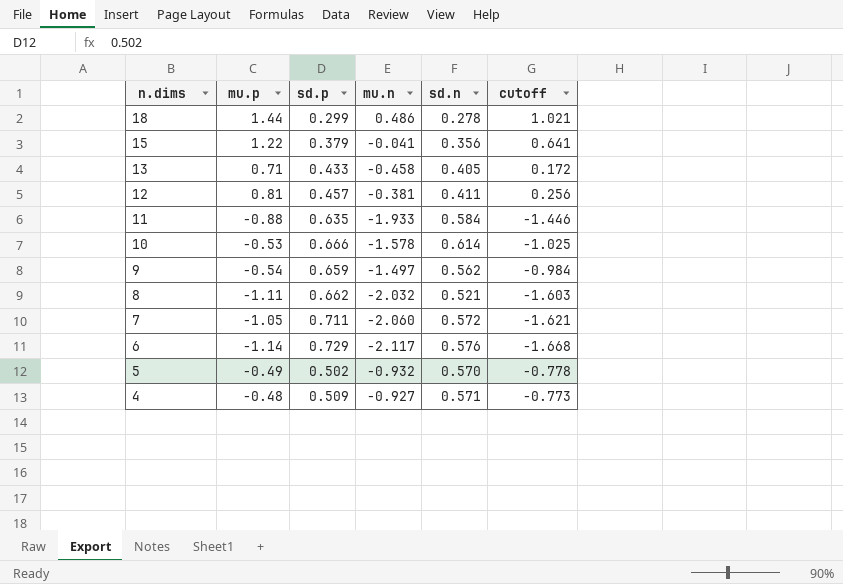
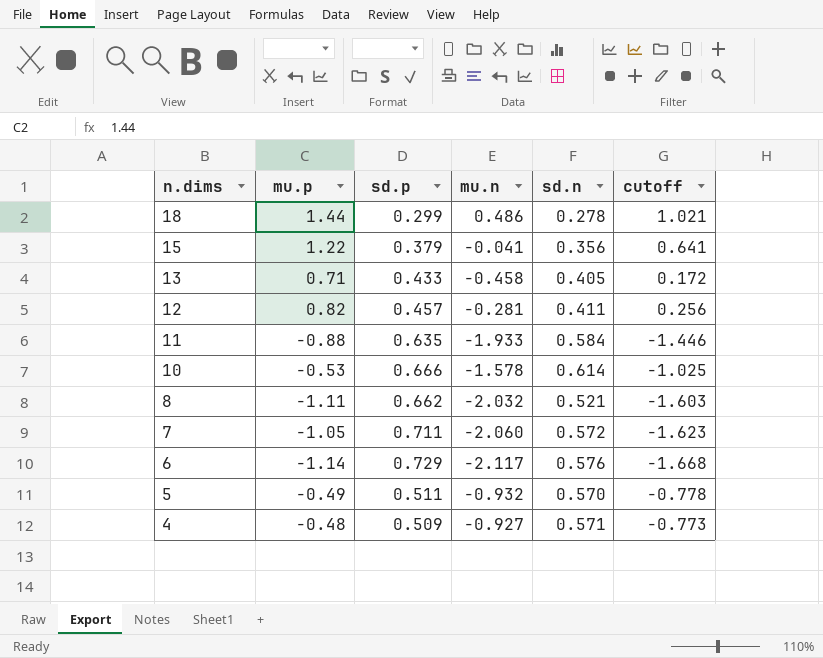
row 9: -0.54 | 0.659 | -1.497 | 0.562 | -0.984 -> none
12 | mu.p: 0.81 -> 0.82
12 | mu.n: -0.381 -> -0.281
7 | cutoff: -1.621 -> -1.623
5 | sd.p: 0.502 -> 0.511

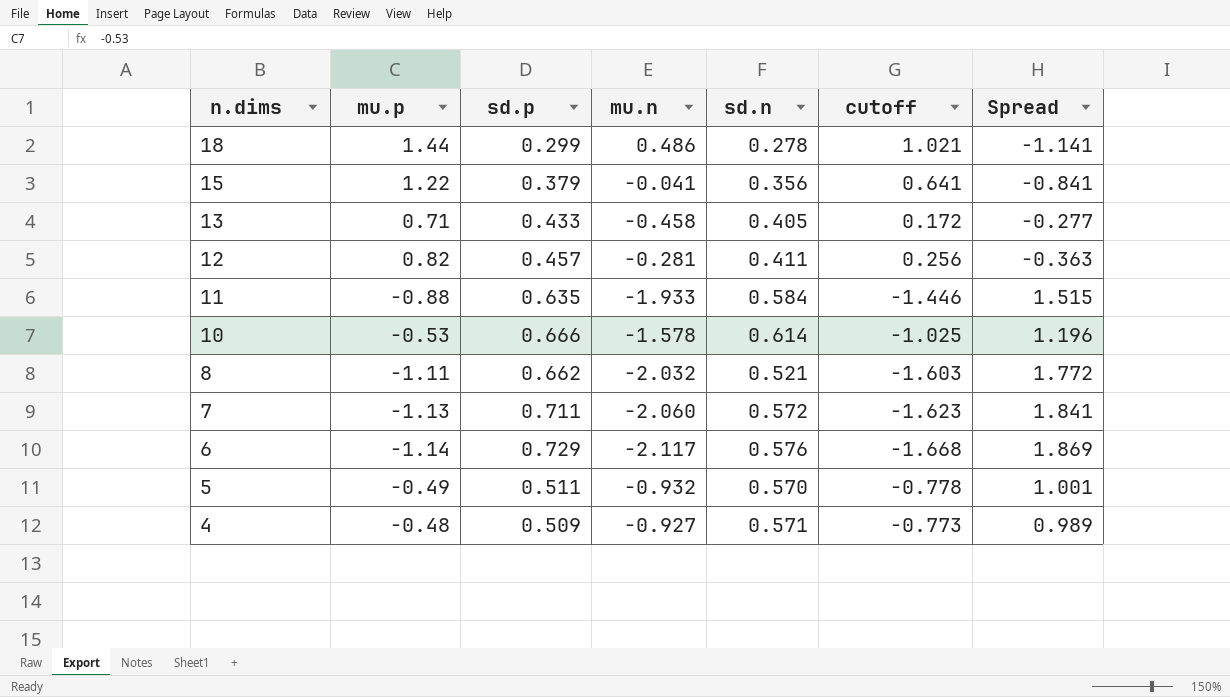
column Spread | formula: none -> [sd.p] - [mu.p]
7 | mu.p: -1.05 -> -1.13

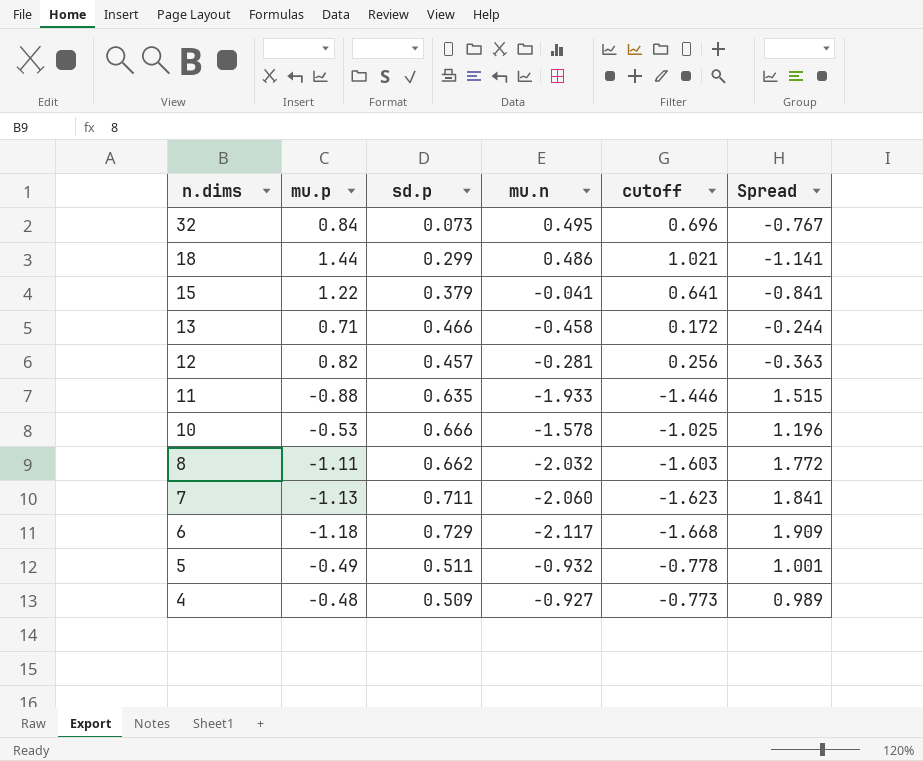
column sd.n | position: 5 -> none
row 32: none -> 0.84 | 0.073 | 0.495 | 0.696 | -0.767
13 | sd.p: 0.433 -> 0.466
13 | Spread: -0.277 -> -0.244
6 | mu.p: -1.14 -> -1.18
6 | Spread: 1.869 -> 1.909

